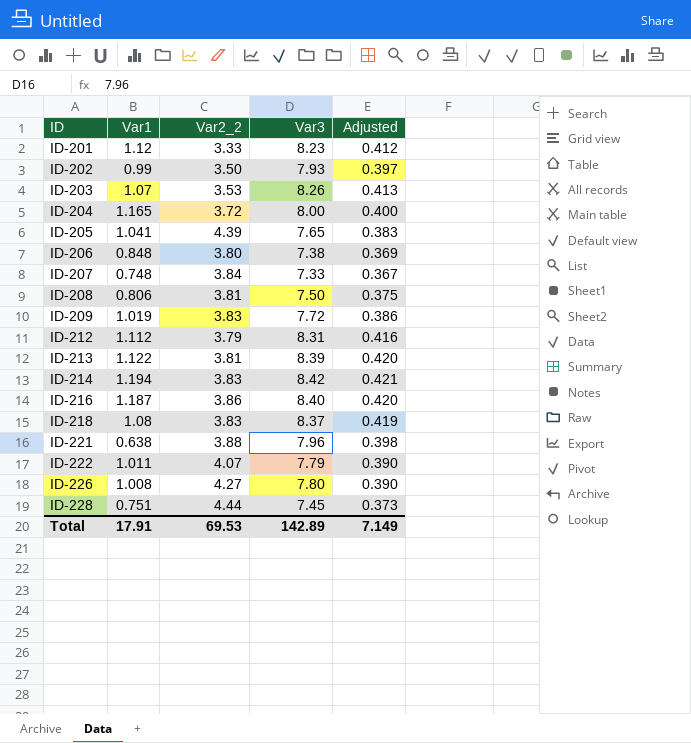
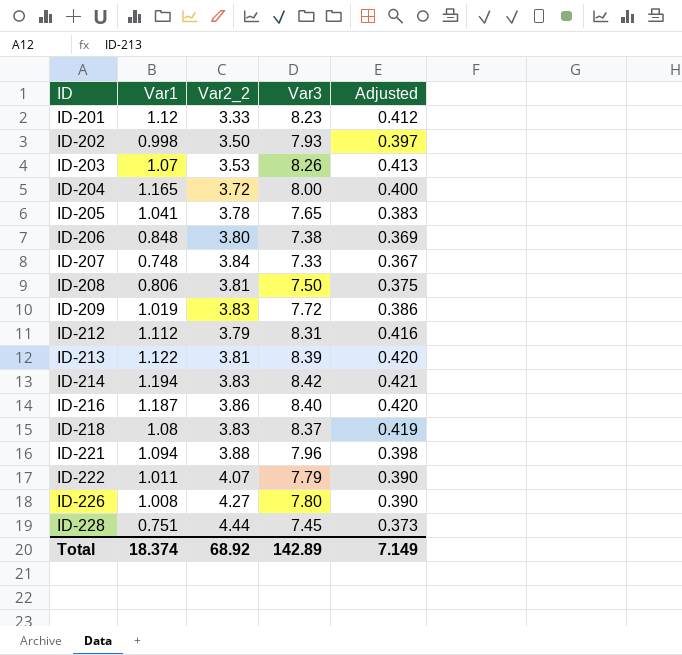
ID-202 | Var1: 0.99 -> 0.998
ID-205 | Var2_2: 4.39 -> 3.78
ID-221 | Var1: 0.638 -> 1.094
Total | Var1: 17.91 -> 18.374
Total | Var2_2: 69.53 -> 68.92

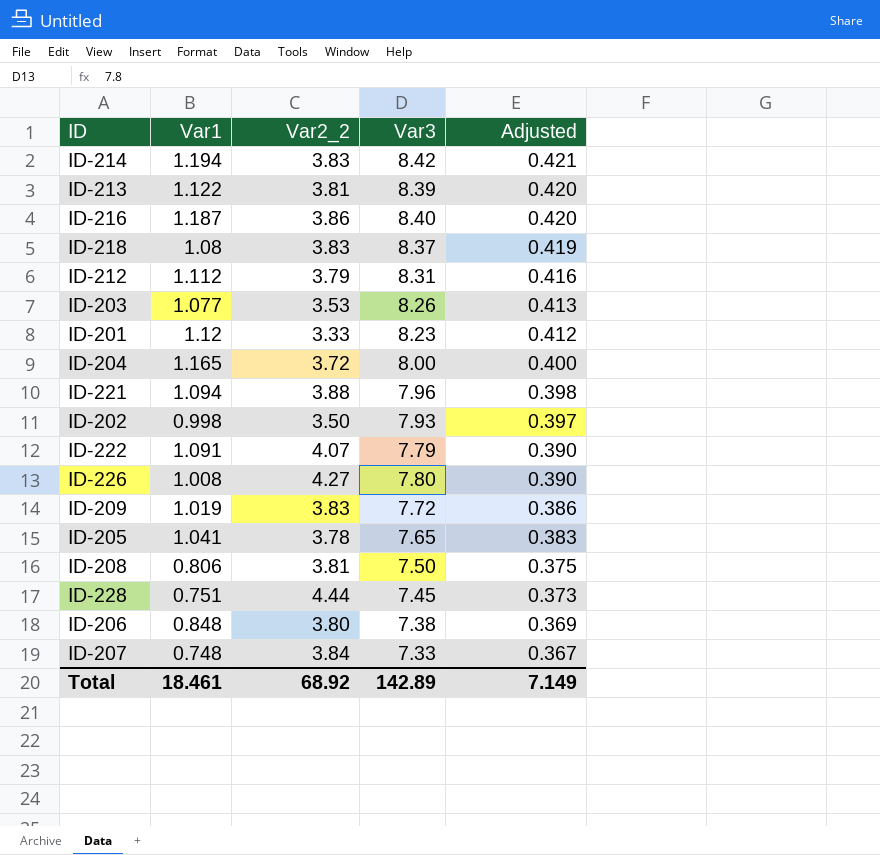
row order: ID ascending -> Adjusted descending
ID-203 | Var1: 1.07 -> 1.077
ID-222 | Var1: 1.011 -> 1.091
Total | Var1: 18.374 -> 18.461

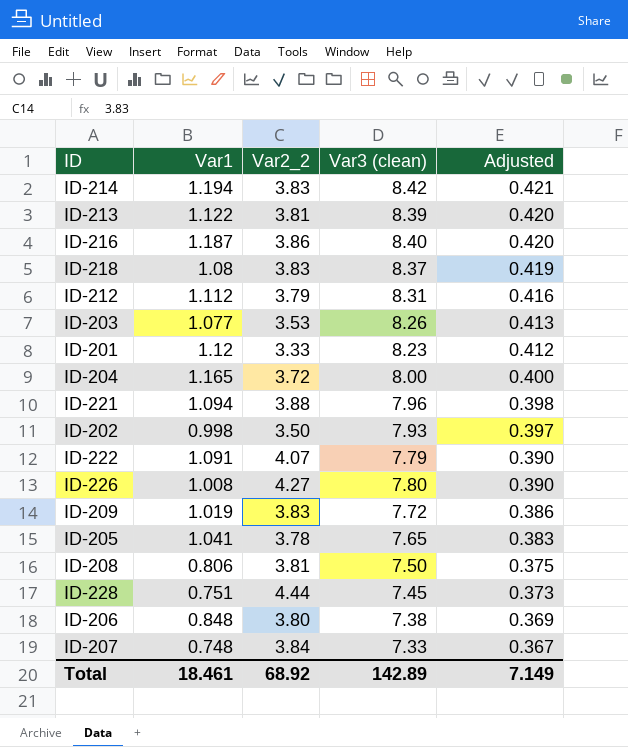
column name: Var3 -> Var3 (clean)

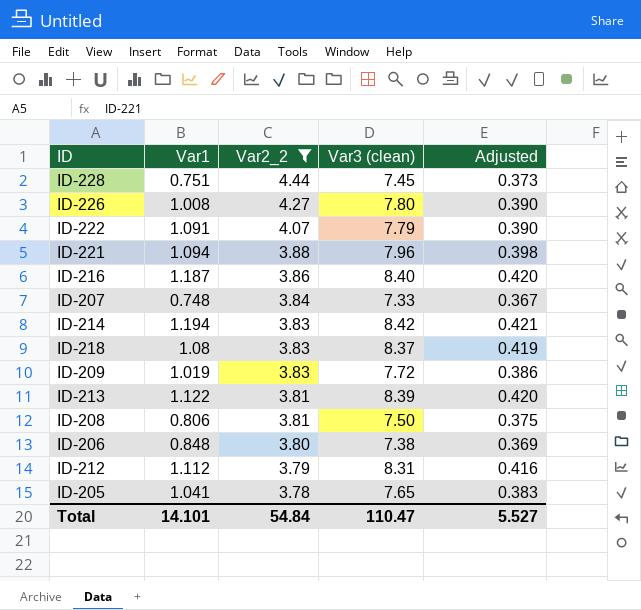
filter: none -> Var2_2 >= 3.78
row order: Adjusted descending -> Var2_2 descending
Total | Var1: 18.461 -> 14.101
Total | Var2_2: 68.92 -> 54.84
Total | Var3 (clean): 142.89 -> 110.47
Total | Adjusted: 7.149 -> 5.527

